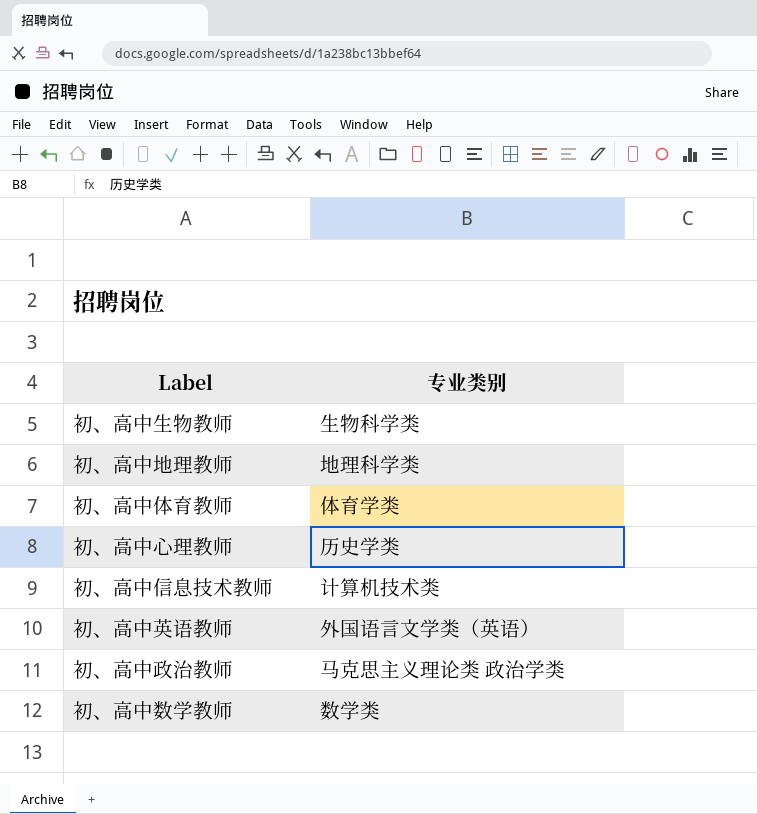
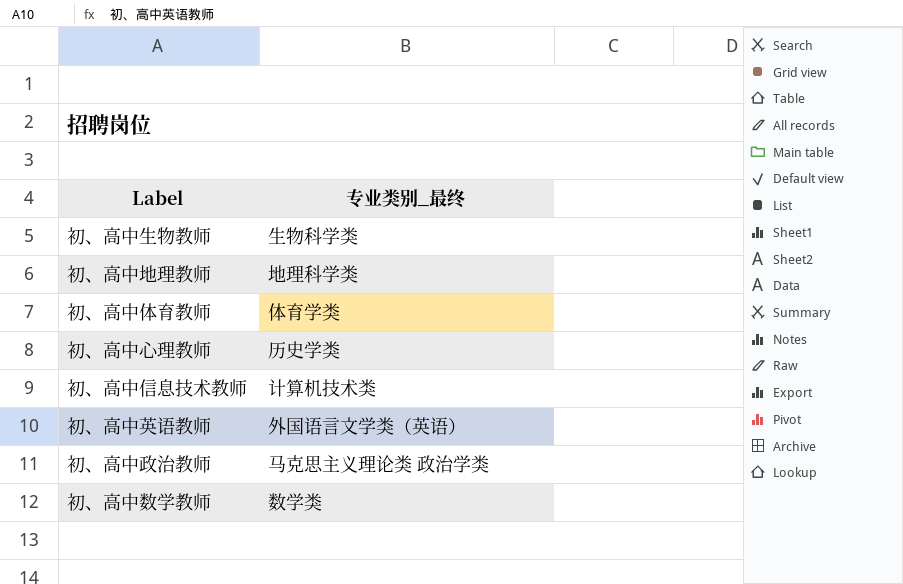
column name: 专业类别 -> 专业类别_最终

